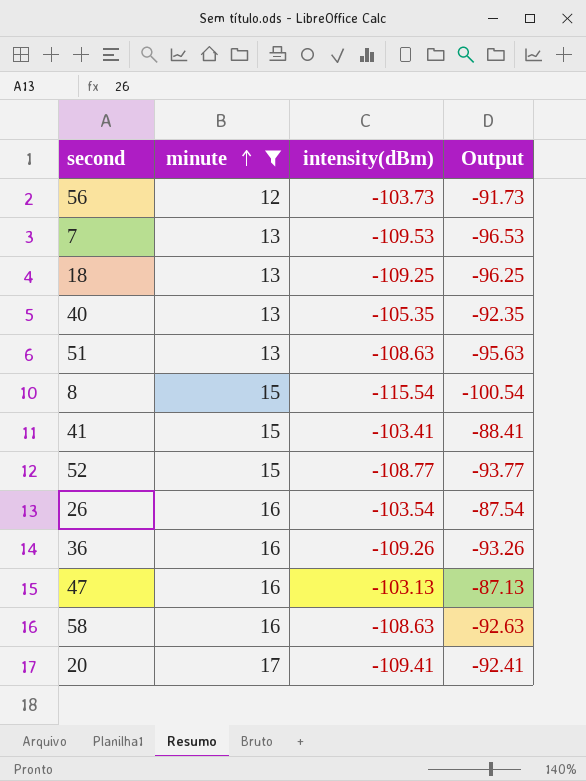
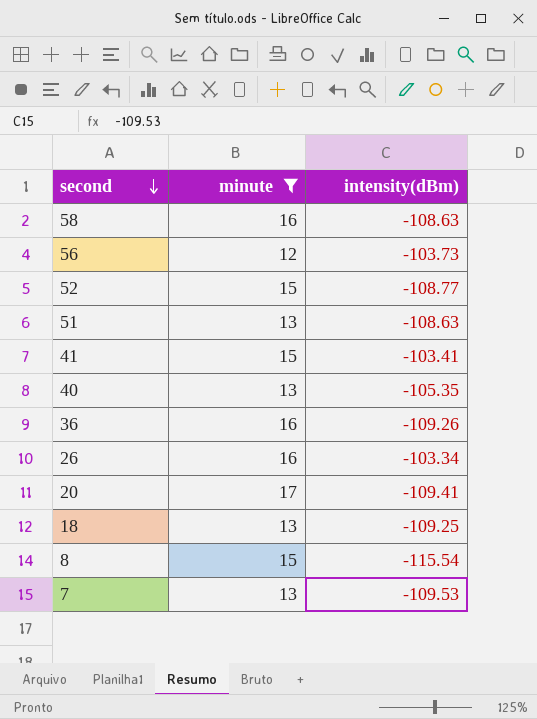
row order: minute ascending -> second descending
column Output | formula: [minute] + [intensity(dBm)] -> none
row 47: 16 | -103.13 | -87.13 -> none
26 | intensity(dBm): -103.54 -> -103.34

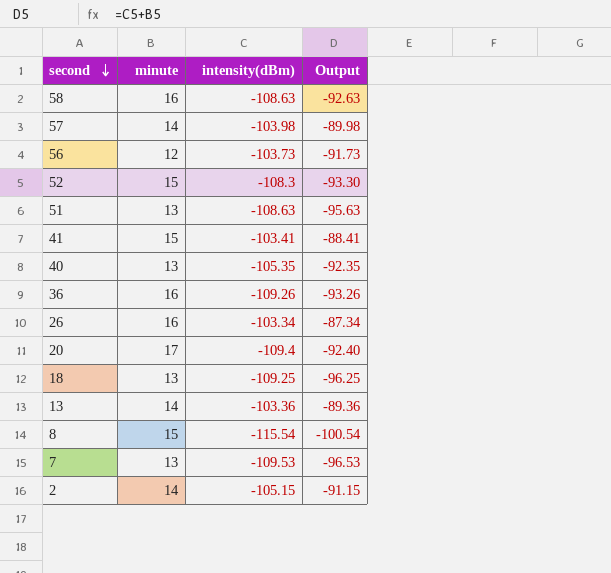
filter: minute != 14 -> none
column Output | formula: none -> [minute] + [intensity(dBm)]
52 | intensity(dBm): -108.77 -> -108.3
20 | intensity(dBm): -109.41 -> -109.4

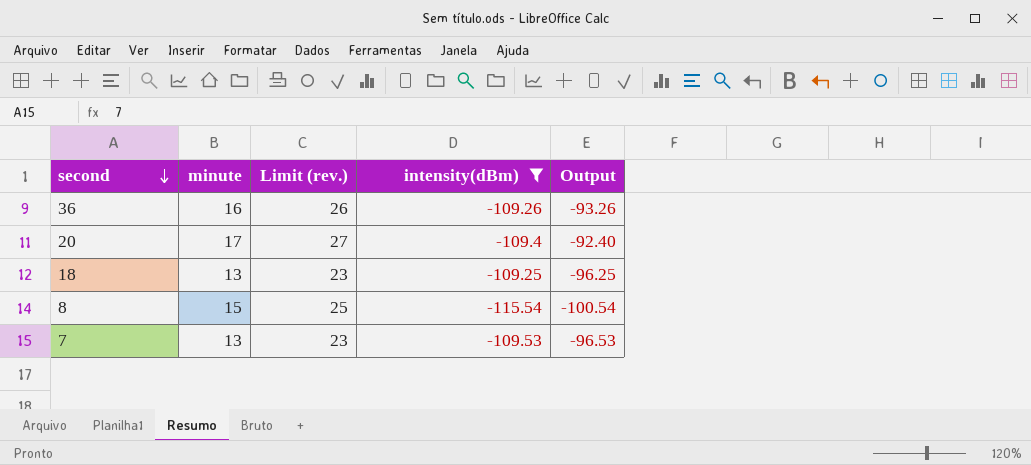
filter: none -> intensity(dBm) <= -109.25
column Limit (rev.) | formula: none -> [minute] + 10

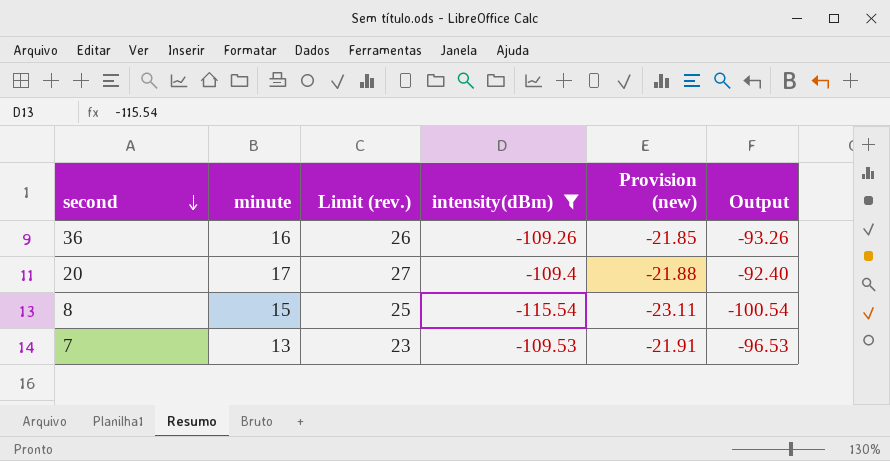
column Provision (new) | formula: none -> [intensity(dBm)] * 0.2
row 18: 13 | 23 | -109.25 | -96.25 -> none

